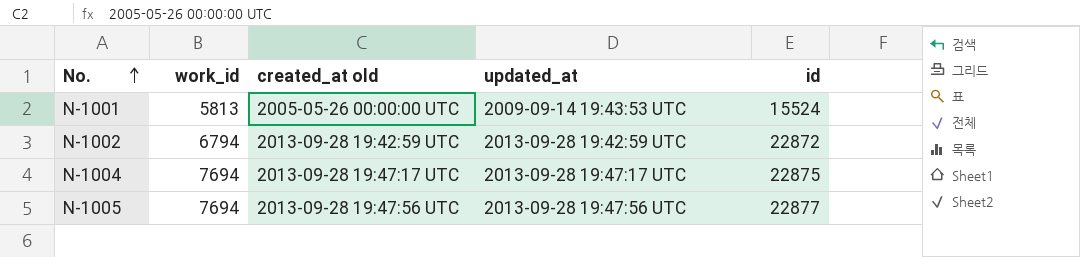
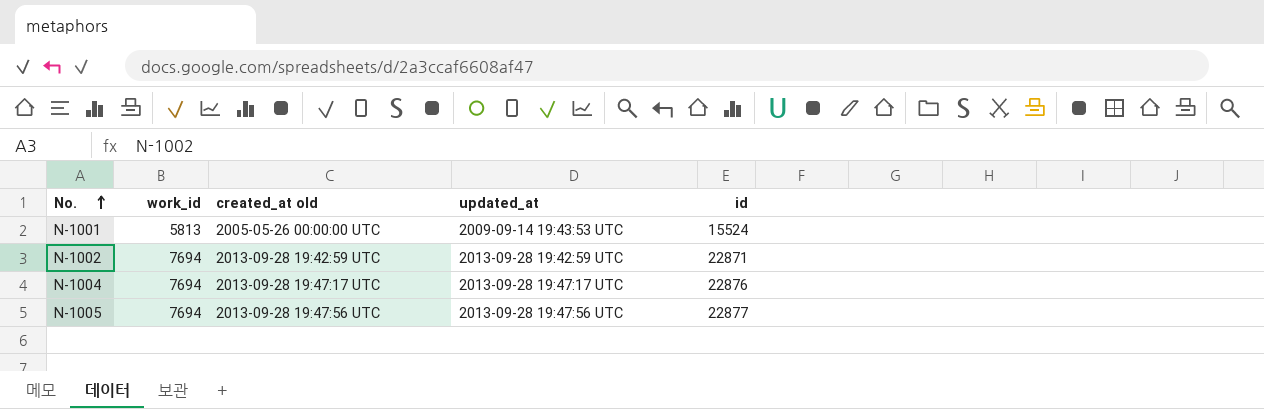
N-1002 | work_id: 6794 -> 7694
N-1002 | id: 22872 -> 22871
N-1004 | id: 22875 -> 22876

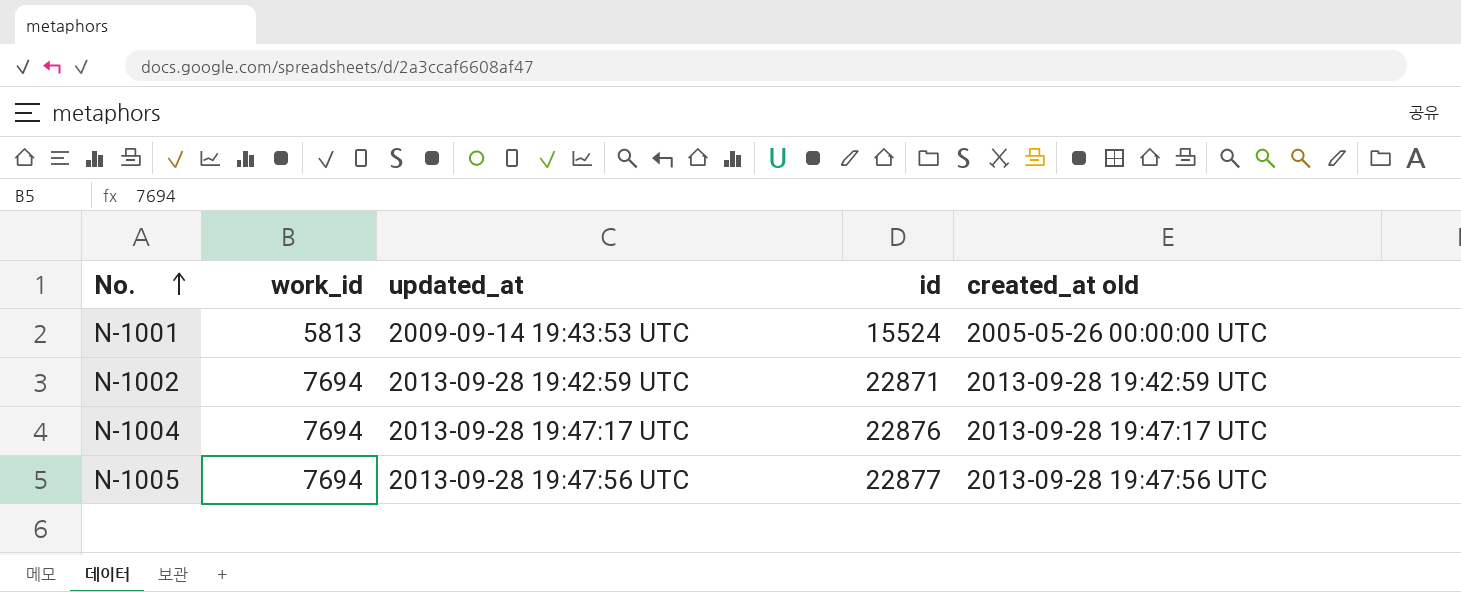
column created_at old | position: 3 -> 5

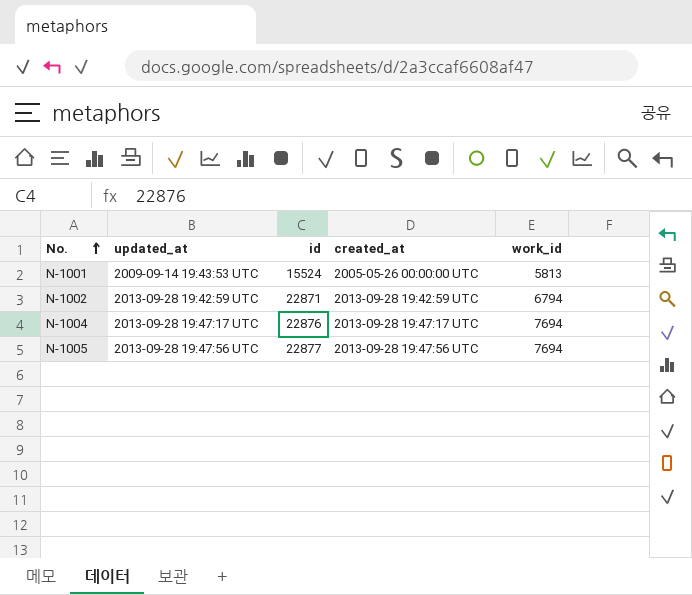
column name: created_at old -> created_at
column work_id | position: 2 -> 5
N-1002 | work_id: 7694 -> 6794

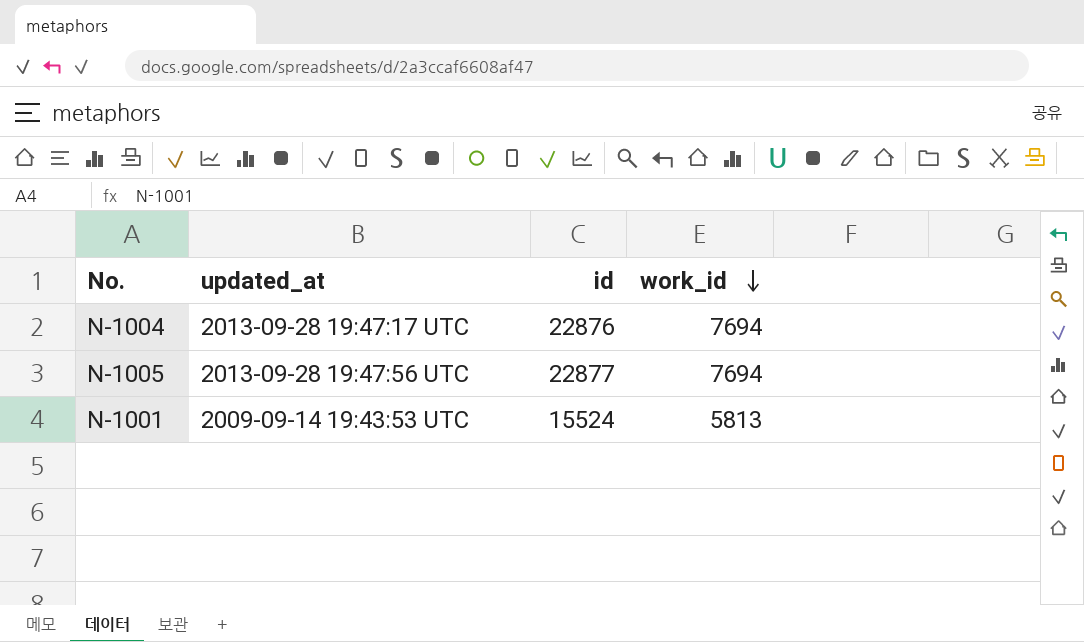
row order: No. ascending -> work_id descending
column created_at | position: 4 -> none
row N-1002: 2013-09-28 19:42:59 UTC | 22871 | 2013-09-28 19:42:59 UTC | 6794 -> none

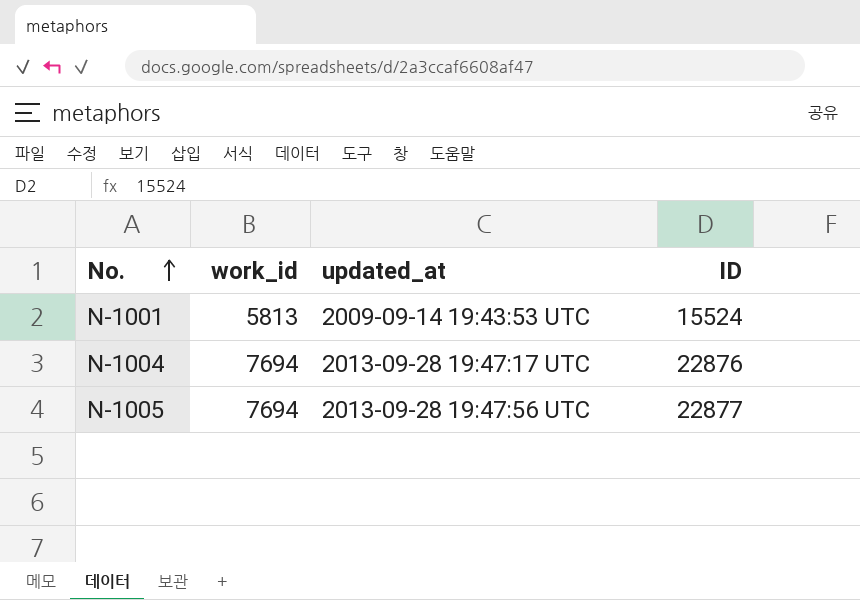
row order: work_id descending -> No. ascending
column work_id | position: 4 -> 2
column name: id -> ID

